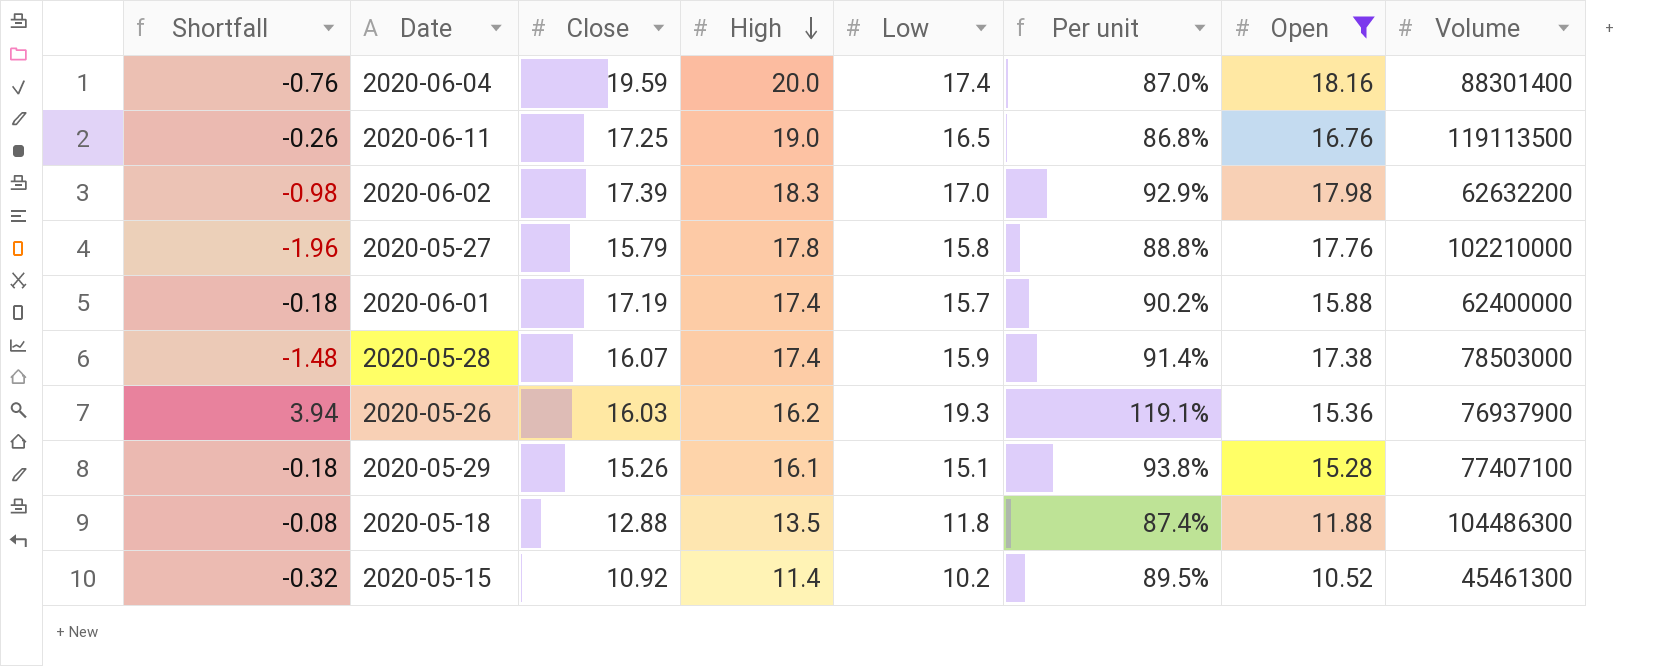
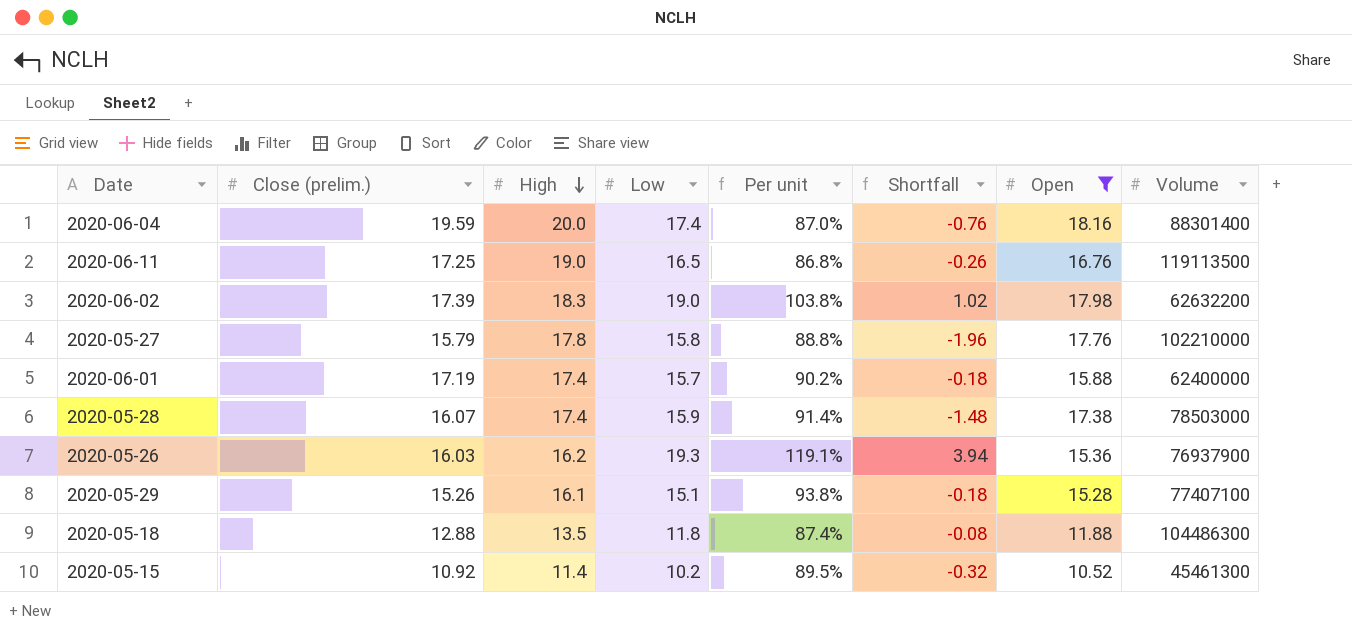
column name: Close -> Close (prelim.)
column Shortfall | position: 1 -> 6
2020-06-02 | Low: 17.0 -> 19.0
2020-06-02 | Per unit: 92.9% -> 103.8%
2020-06-02 | Shortfall: -0.98 -> 1.02

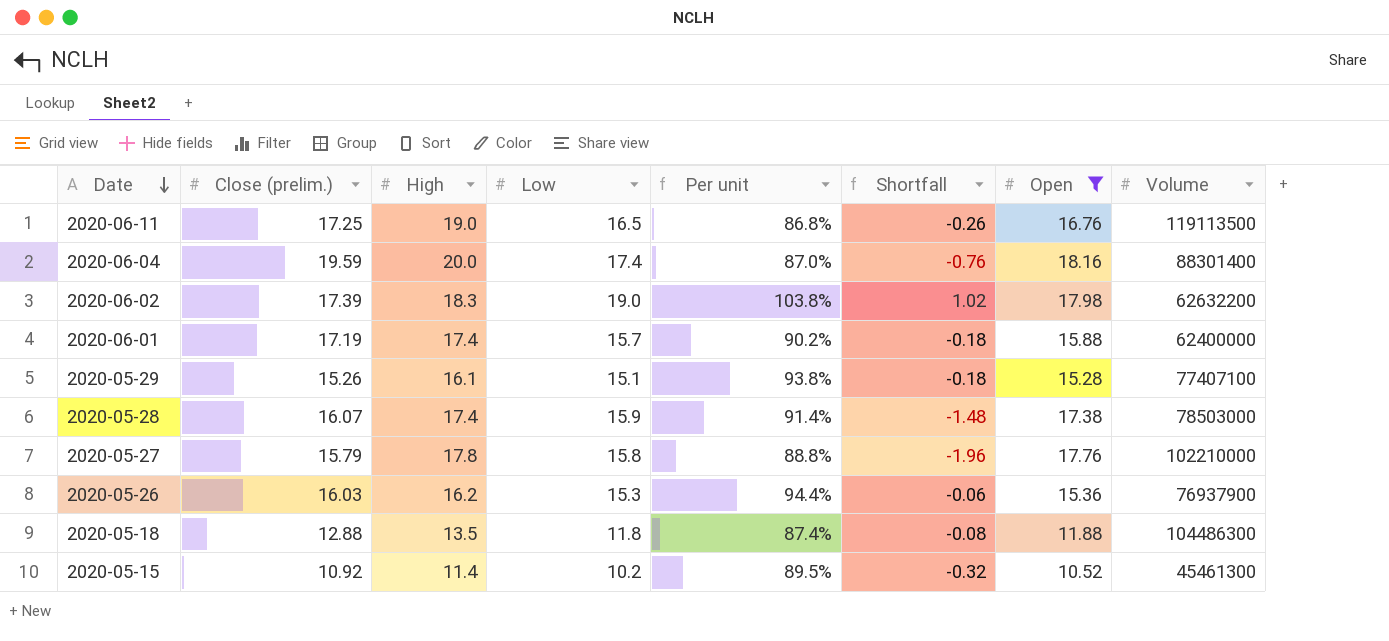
row order: High descending -> Date descending
2020-05-26 | Low: 19.3 -> 15.3
2020-05-26 | Per unit: 119.1% -> 94.4%
2020-05-26 | Shortfall: 3.94 -> -0.06

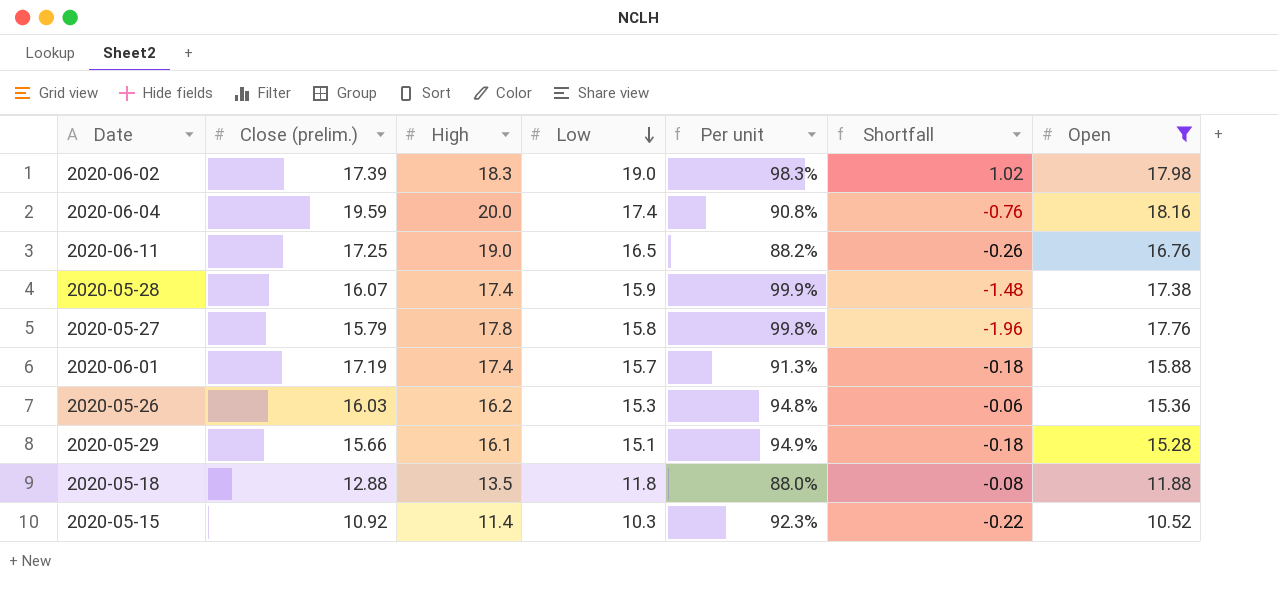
row order: Date descending -> Low descending
column Volume | position: 8 -> none
column Per unit | formula: [Low] / [High] -> [Open] / [High]
2020-05-29 | Close (prelim.): 15.26 -> 15.66
2020-05-15 | Low: 10.2 -> 10.3
2020-05-15 | Shortfall: -0.32 -> -0.22

